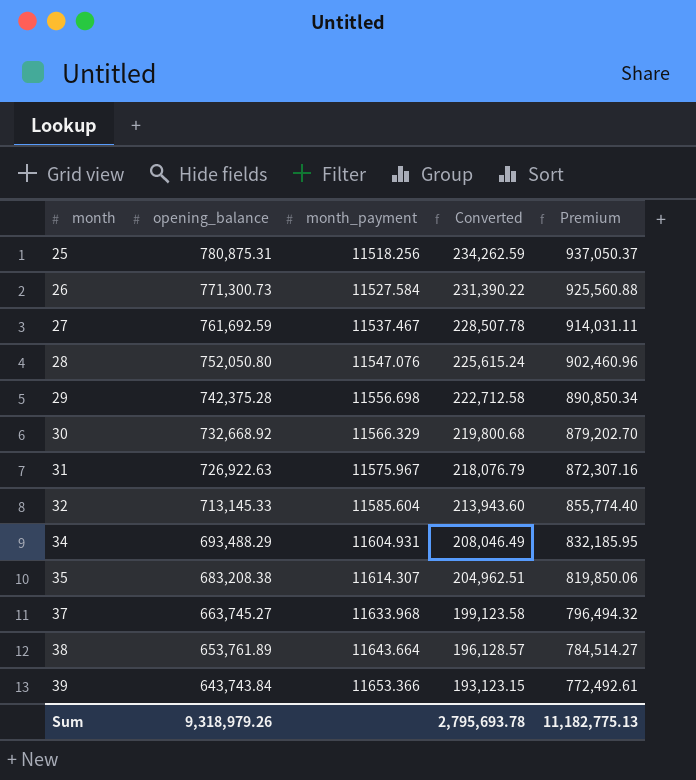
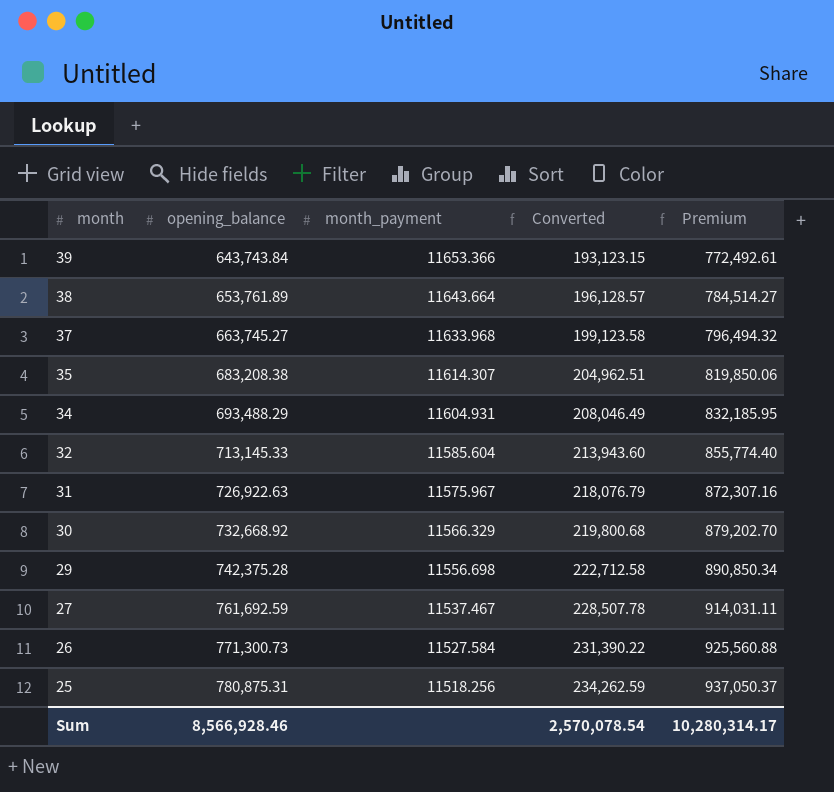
row order: month ascending -> month descending
row 28: 752,050.80 | 11547.076 | 225,615.24 | 902,460.96 -> none
Sum | opening_balance: 9,318,979.26 -> 8,566,928.46
Sum | Converted: 2,795,693.78 -> 2,570,078.54
Sum | Premium: 11,182,775.13 -> 10,280,314.17

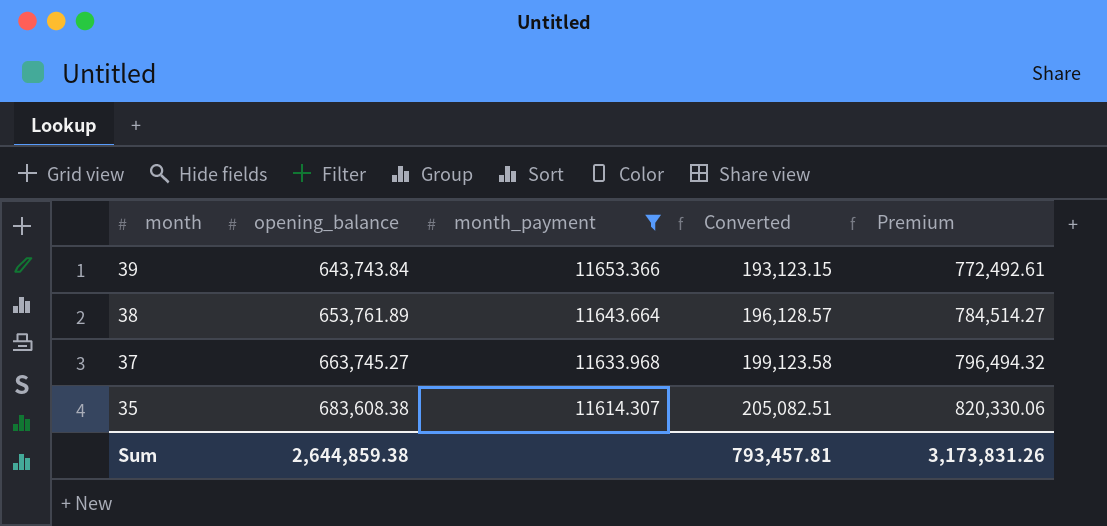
filter: none -> month_payment >= 11614.307
35 | opening_balance: 683,208.38 -> 683,608.38
35 | Converted: 204,962.51 -> 205,082.51
35 | Premium: 819,850.06 -> 820,330.06
Sum | opening_balance: 8,566,928.46 -> 2,644,859.38
Sum | Converted: 2,570,078.54 -> 793,457.81
Sum | Premium: 10,280,314.17 -> 3,173,831.26

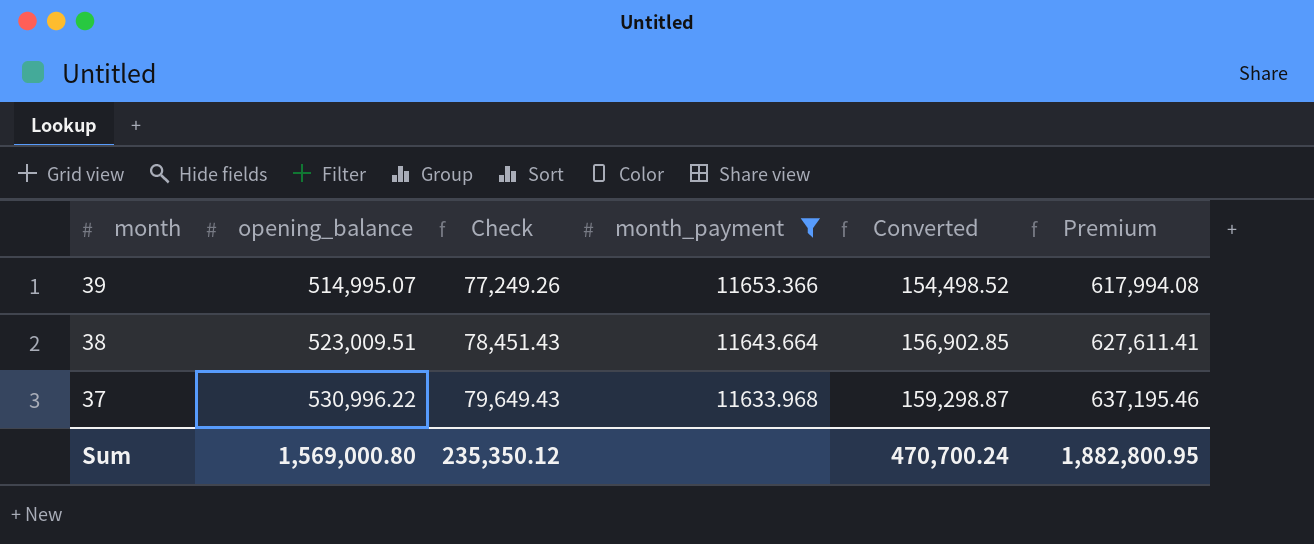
column Check | formula: none -> [opening_balance] * 0.15
row 35: 683,608.38 | 11614.307 | 205,082.51 | 820,330.06 -> none
39 | opening_balance: 643,743.84 -> 514,995.07
39 | Converted: 193,123.15 -> 154,498.52
39 | Premium: 772,492.61 -> 617,994.08
38 | opening_balance: 653,761.89 -> 523,009.51
38 | Converted: 196,128.57 -> 156,902.85
38 | Premium: 784,514.27 -> 627,611.41
37 | opening_balance: 663,745.27 -> 530,996.22
37 | Converted: 199,123.58 -> 159,298.87
37 | Premium: 796,494.32 -> 637,195.46
Sum | opening_balance: 2,644,859.38 -> 1,569,000.80
Sum | Converted: 793,457.81 -> 470,700.24
Sum | Premium: 3,173,831.26 -> 1,882,800.95

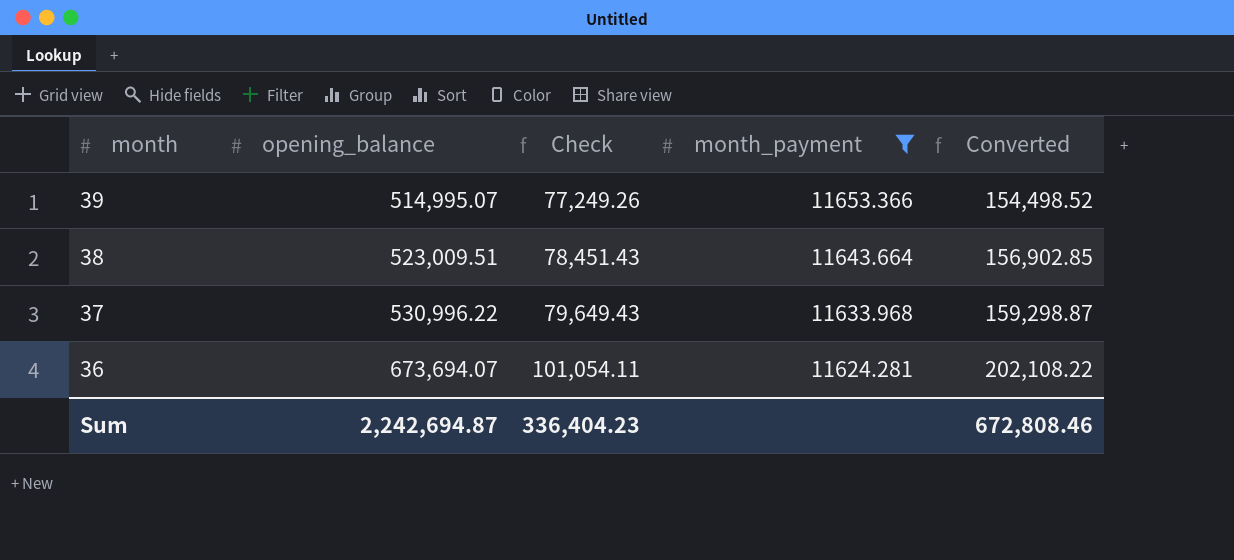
column Premium | formula: [opening_balance] * 1.2 -> none
row 36: none -> 673,694.07 | 101,054.11 | 11624.281 | 202,108.22
Sum | opening_balance: 1,569,000.80 -> 2,242,694.87
Sum | Check: 235,350.12 -> 336,404.23
Sum | Converted: 470,700.24 -> 672,808.46

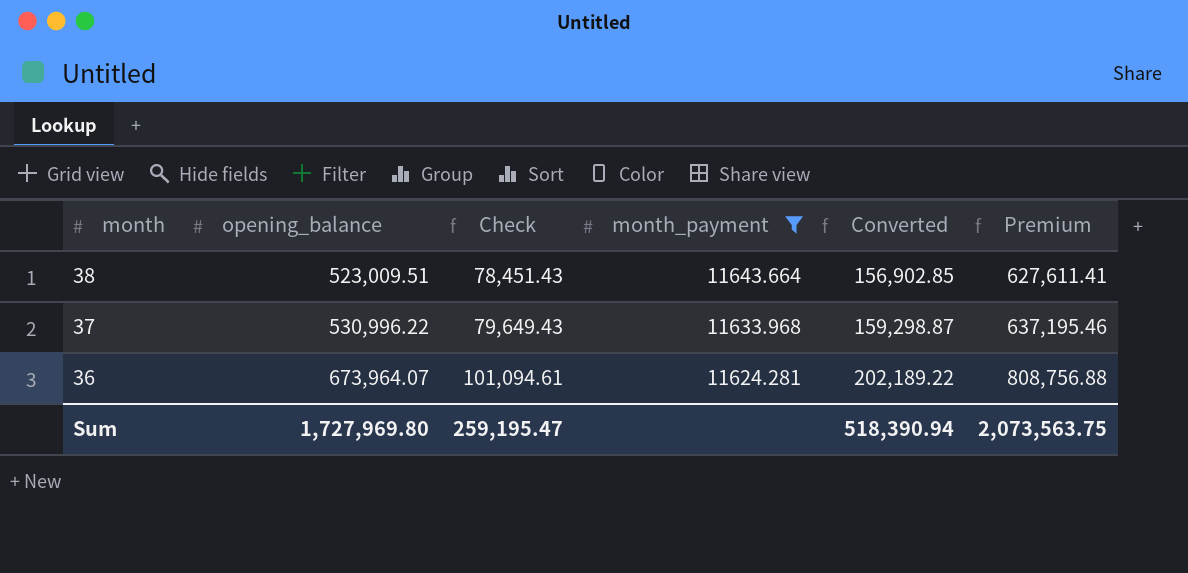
column Premium | formula: none -> [opening_balance] * 1.2
row 39: 514,995.07 | 77,249.26 | 11653.366 | 154,498.52 -> none
36 | opening_balance: 673,694.07 -> 673,964.07
36 | Check: 101,054.11 -> 101,094.61
36 | Converted: 202,108.22 -> 202,189.22
Sum | opening_balance: 2,242,694.87 -> 1,727,969.80
Sum | Check: 336,404.23 -> 259,195.47
Sum | Converted: 672,808.46 -> 518,390.94

